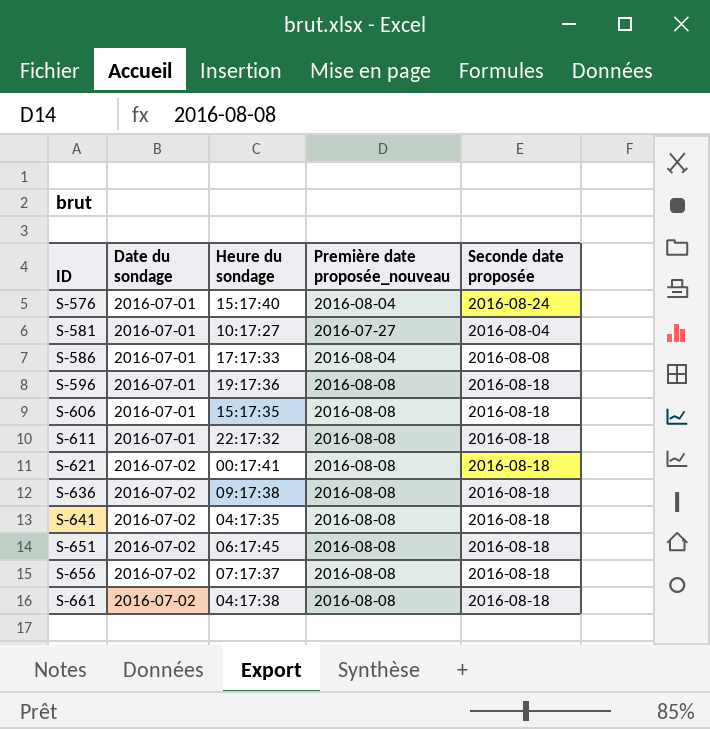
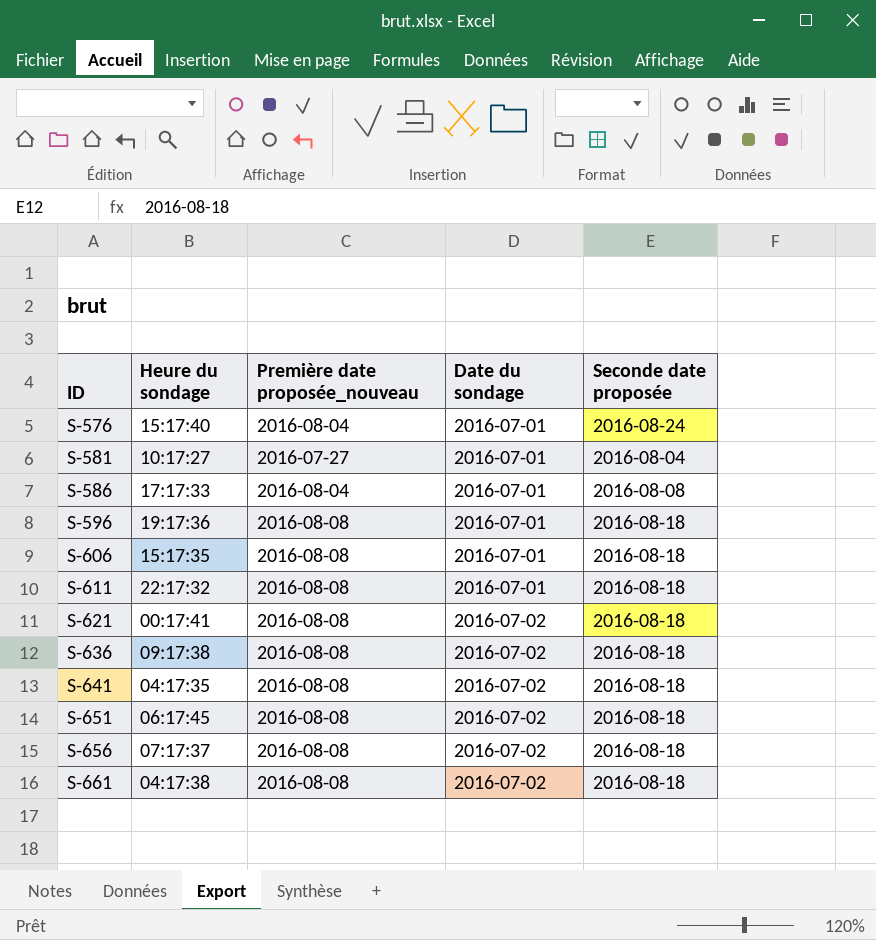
column Date du sondage | position: 2 -> 4

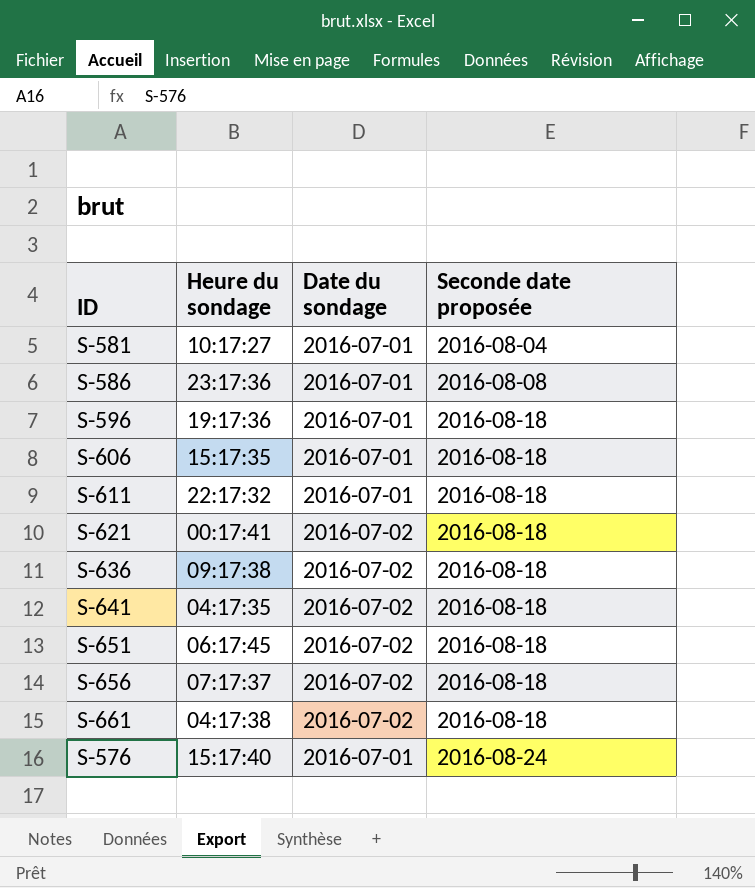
row order: ID ascending -> Seconde date proposée ascending
column Première date proposée_nouveau | position: 3 -> none
S-586 | Heure du sondage: 17:17:33 -> 23:17:36

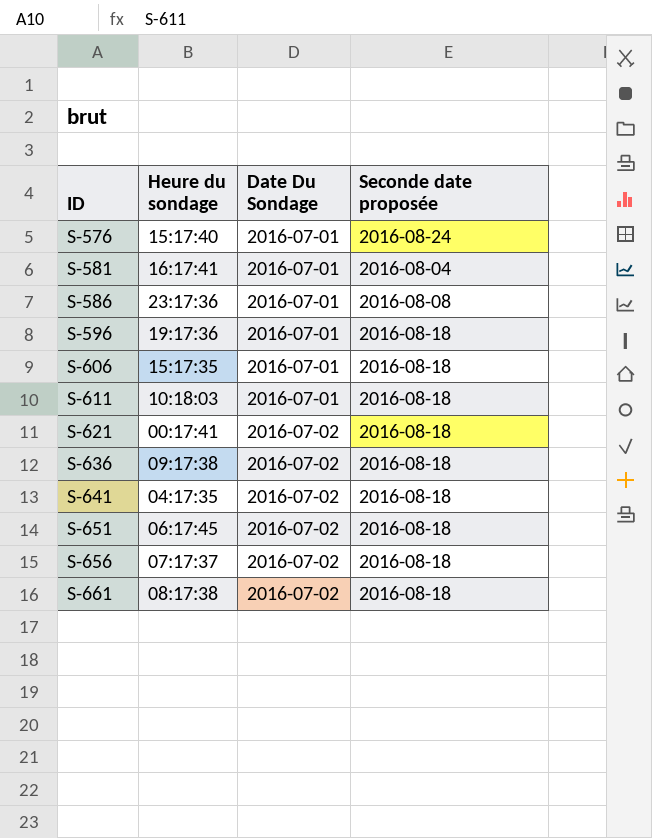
row order: Seconde date proposée ascending -> ID ascending
column name: Date du sondage -> Date Du Sondage
S-581 | Heure du sondage: 10:17:27 -> 16:17:41
S-611 | Heure du sondage: 22:17:32 -> 10:18:03
S-661 | Heure du sondage: 04:17:38 -> 08:17:38

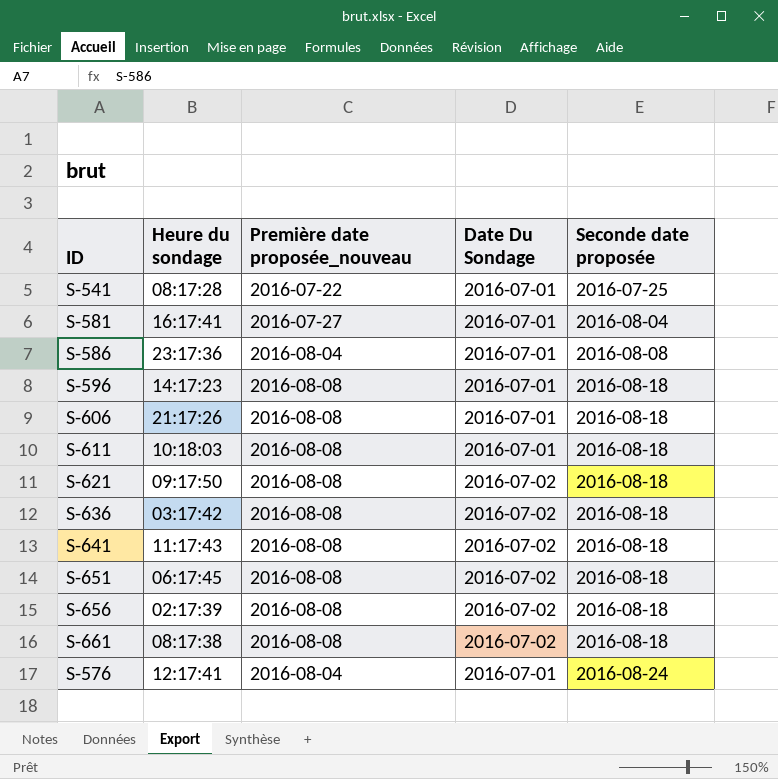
row order: ID ascending -> Seconde date proposée ascending
column Première date proposée_nouveau | position: none -> 3
row S-541: none -> 08:17:28 | 2016-07-22 | 2016-07-01 | 2016-07-25
S-596 | Heure du sondage: 19:17:36 -> 14:17:23
S-606 | Heure du sondage: 15:17:35 -> 21:17:26
S-621 | Heure du sondage: 00:17:41 -> 09:17:50
S-636 | Heure du sondage: 09:17:38 -> 03:17:42
S-641 | Heure du sondage: 04:17:35 -> 11:17:43
S-656 | Heure du sondage: 07:17:37 -> 02:17:39
S-576 | Heure du sondage: 15:17:40 -> 12:17:41

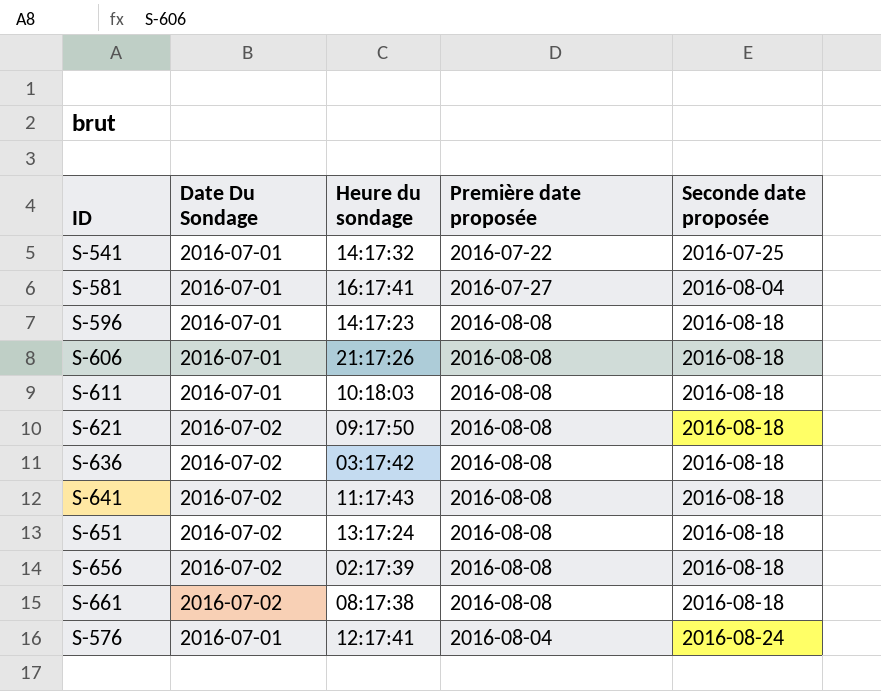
column Date Du Sondage | position: 4 -> 2
column name: Première date proposée_nouveau -> Première date proposée
row S-586: 23:17:36 | 2016-08-04 | 2016-07-01 | 2016-08-08 -> none
S-541 | Heure du sondage: 08:17:28 -> 14:17:32
S-651 | Heure du sondage: 06:17:45 -> 13:17:24

